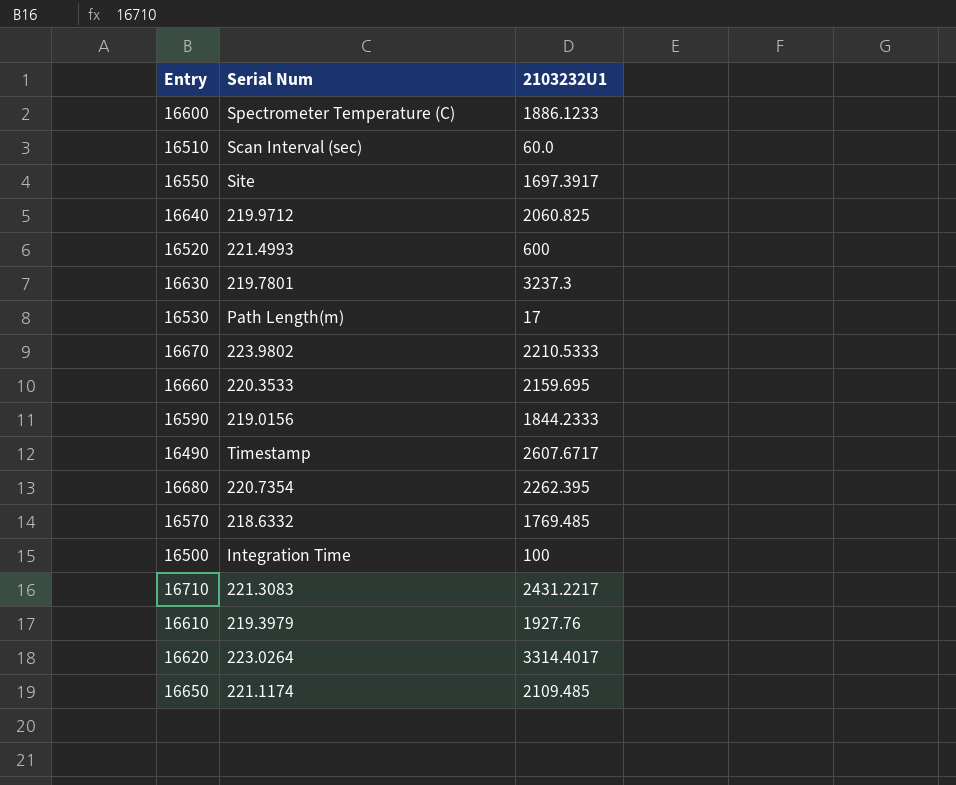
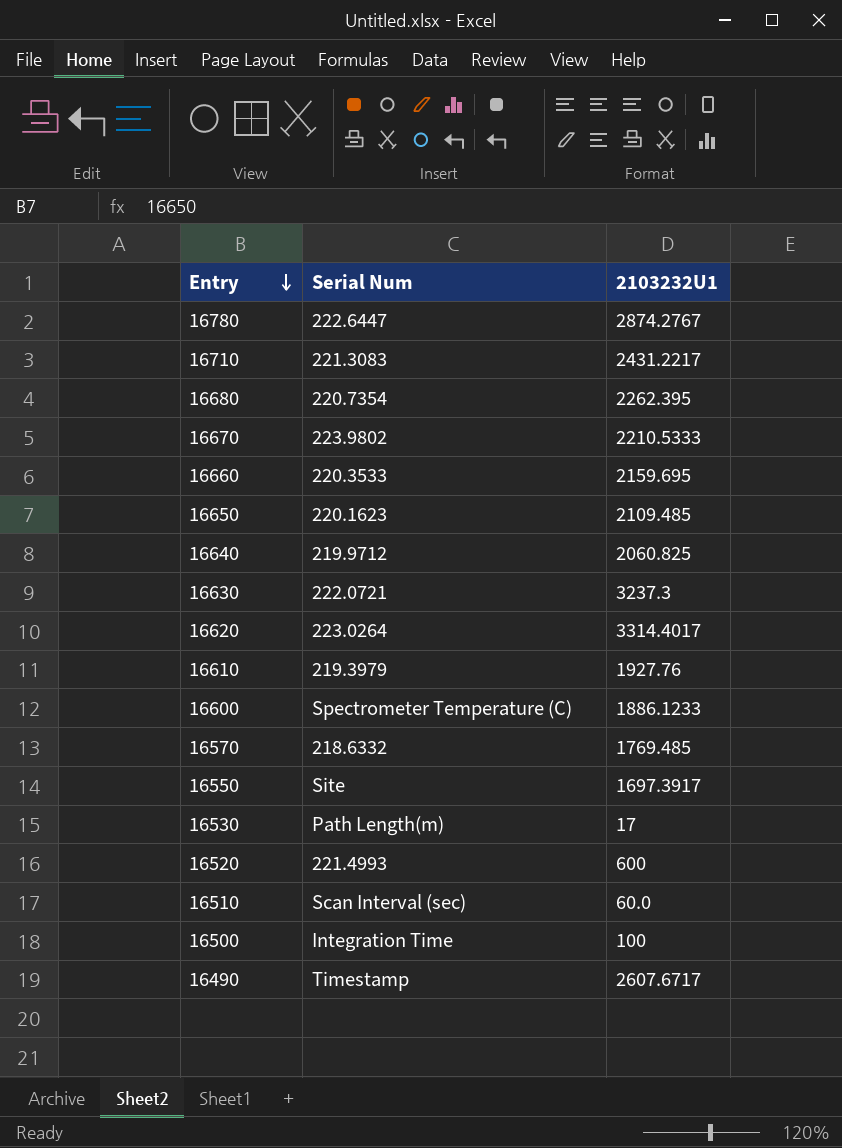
row order: none -> Entry descending
row 16590: 219.0156 | 1844.2333 -> none
row 16780: none -> 222.6447 | 2874.2767
16650 | Serial Num: 221.1174 -> 220.1623
16630 | Serial Num: 219.7801 -> 222.0721

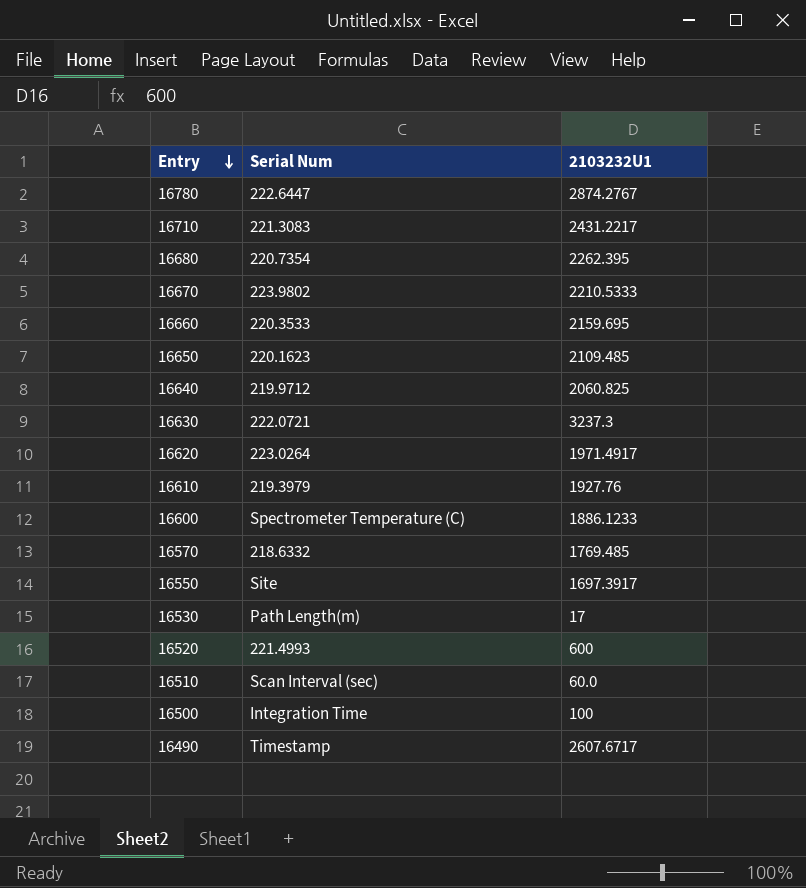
16620 | 2103232U1: 3314.4017 -> 1971.4917

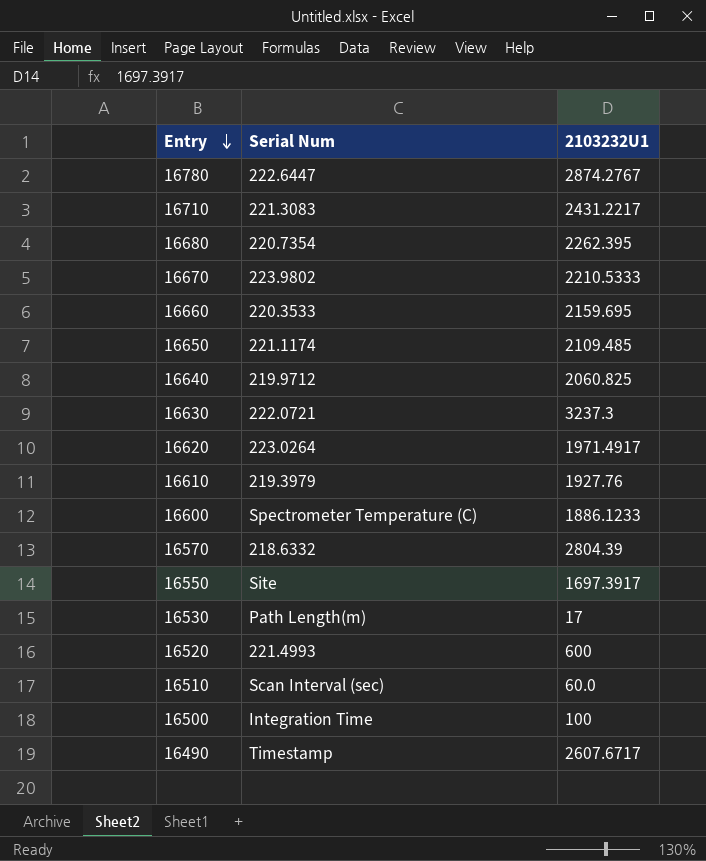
16650 | Serial Num: 220.1623 -> 221.1174
16570 | 2103232U1: 1769.485 -> 2804.39

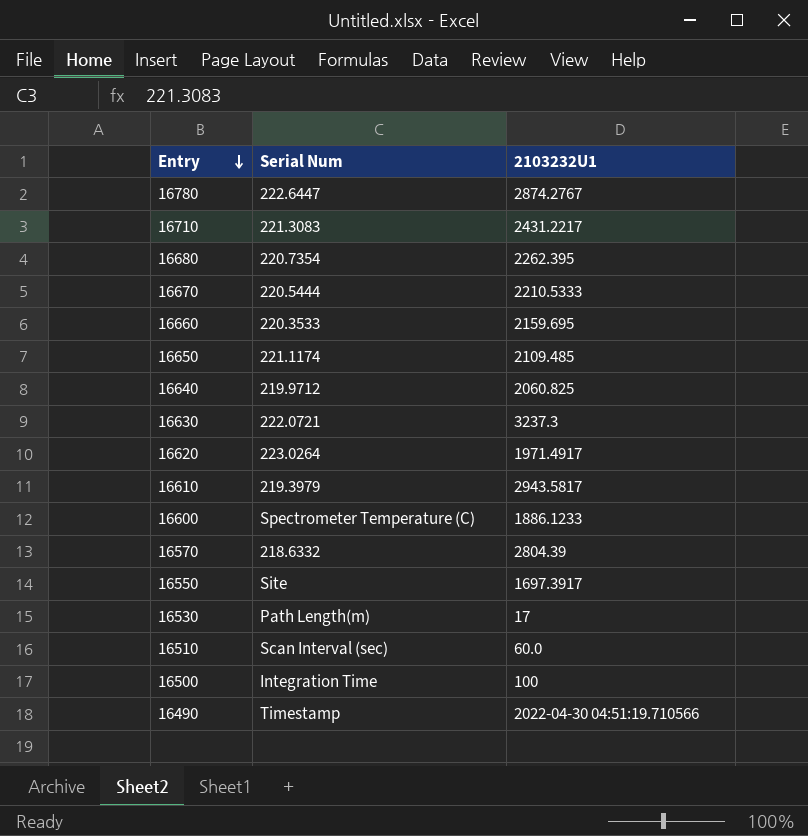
row 16520: 221.4993 | 600 -> none
16670 | Serial Num: 223.9802 -> 220.5444
16610 | 2103232U1: 1927.76 -> 2943.5817
16490 | 2103232U1: 2607.6717 -> 2022-04-30 04:51:19.710566

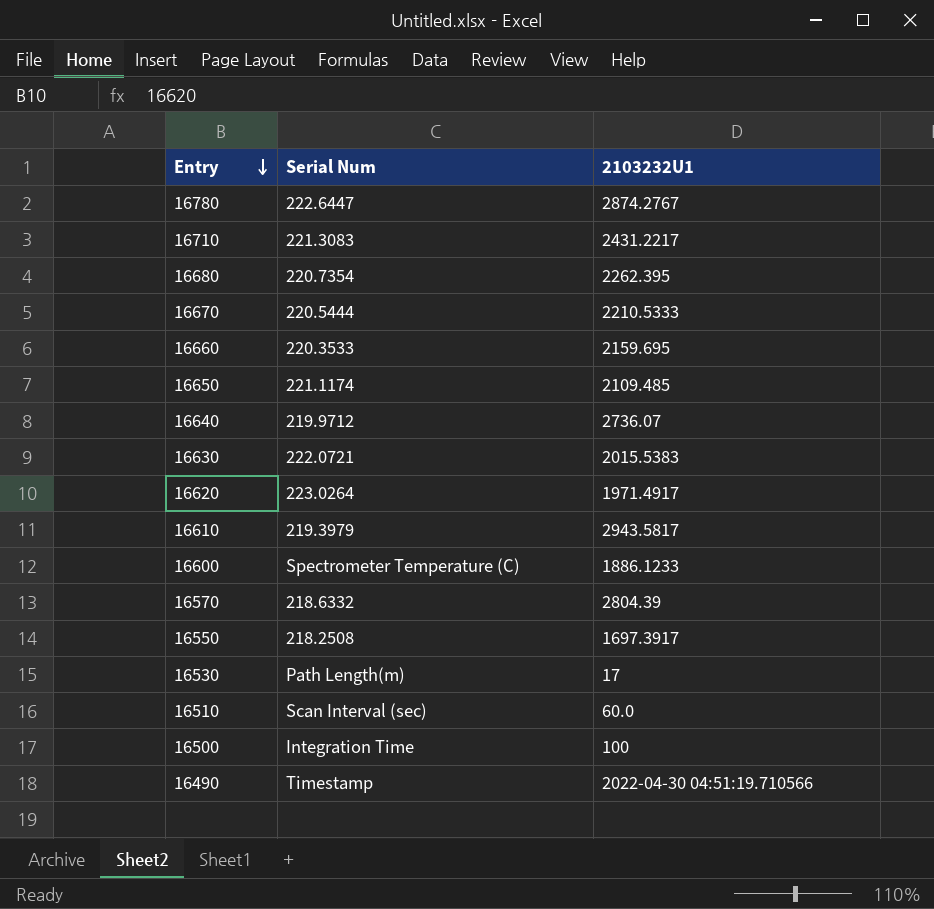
16640 | 2103232U1: 2060.825 -> 2736.07
16630 | 2103232U1: 3237.3 -> 2015.5383
16550 | Serial Num: Site -> 218.2508

